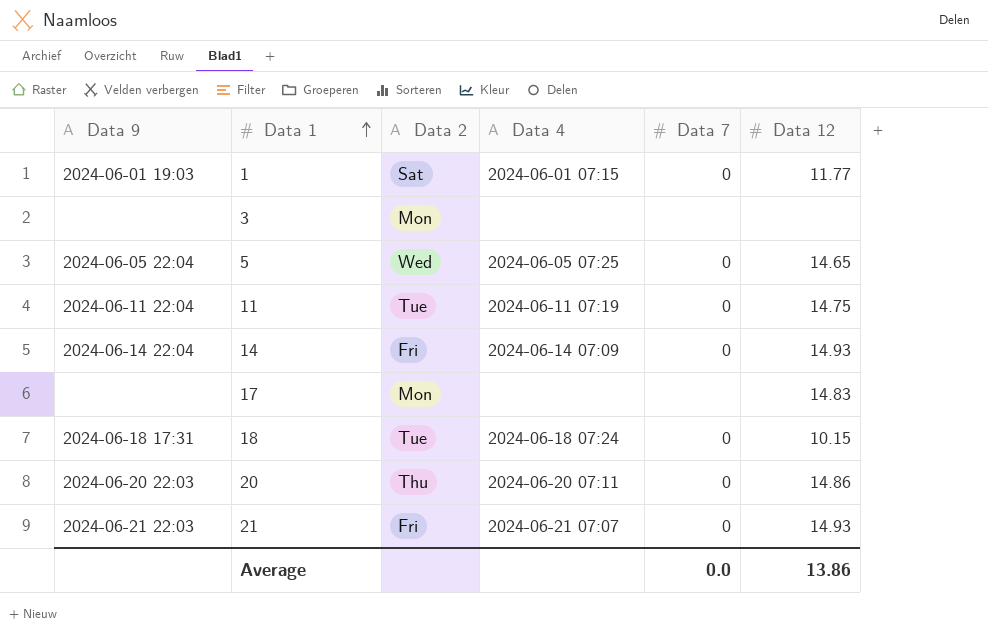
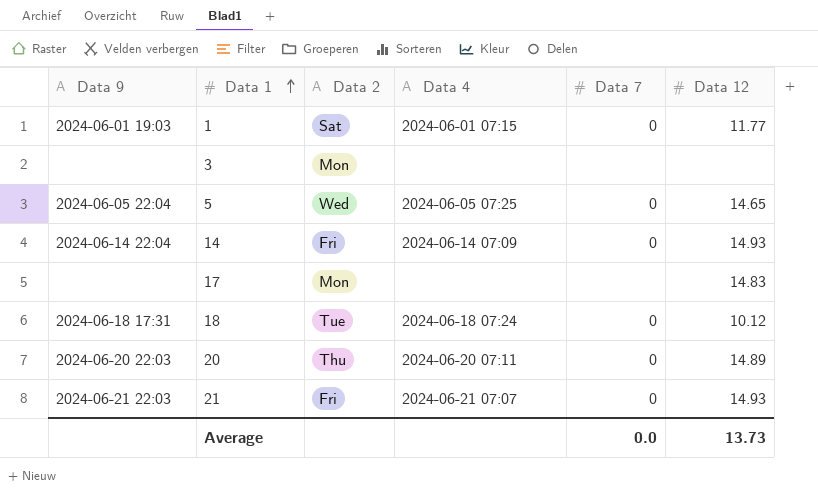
row 11: 2024-06-11 22:04 | Tue | 2024-06-11 07:19 | 0 | 14.75 -> none
18 | Data 12: 10.15 -> 10.12
20 | Data 12: 14.86 -> 14.89
Average | Data 12: 13.86 -> 13.73

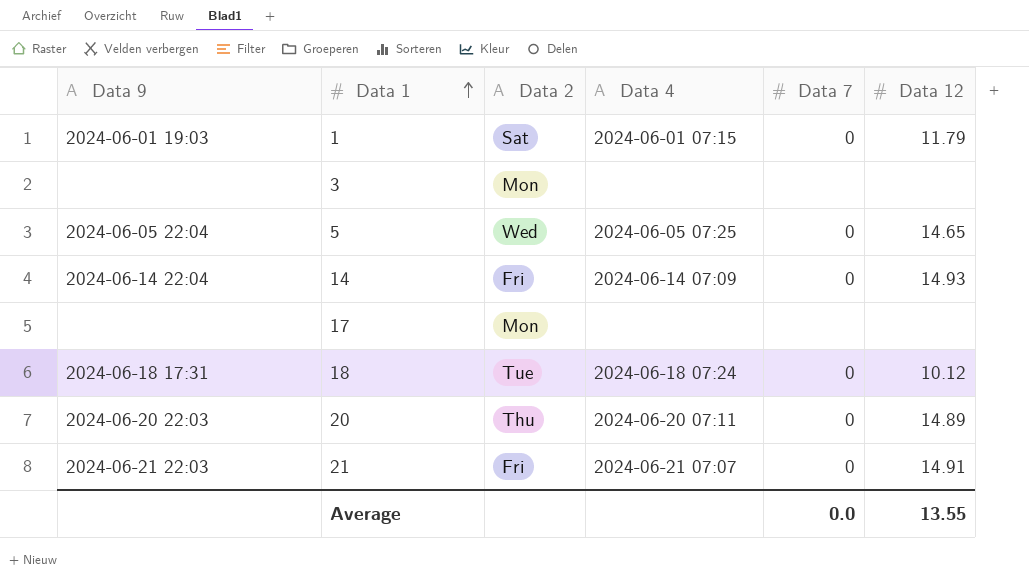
1 | Data 12: 11.77 -> 11.79
17 | Data 12: 14.83 -> none
21 | Data 12: 14.93 -> 14.91
Average | Data 12: 13.73 -> 13.55

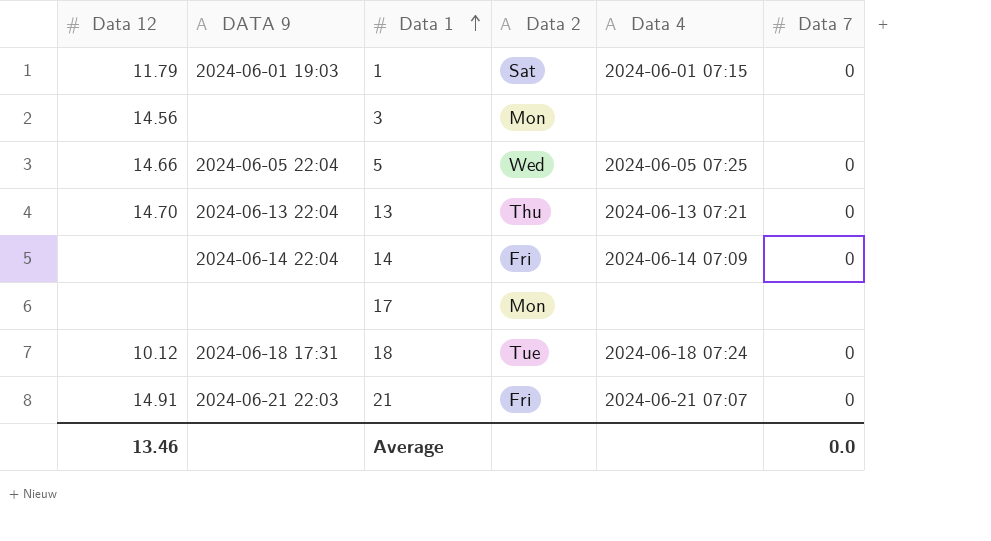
column Data 12 | position: 6 -> 1
column name: Data 9 -> DATA 9
row 20: 2024-06-20 22:03 | Thu | 2024-06-20 07:11 | 0 | 14.89 -> none
3 | Data 12: none -> 14.56
5 | Data 12: 14.65 -> 14.66
row 13: none -> 14.70 | 2024-06-13 22:04 | Thu | 2024-06-13 07:21 | 0
14 | Data 12: 14.93 -> none
Average | Data 12: 13.55 -> 13.46

